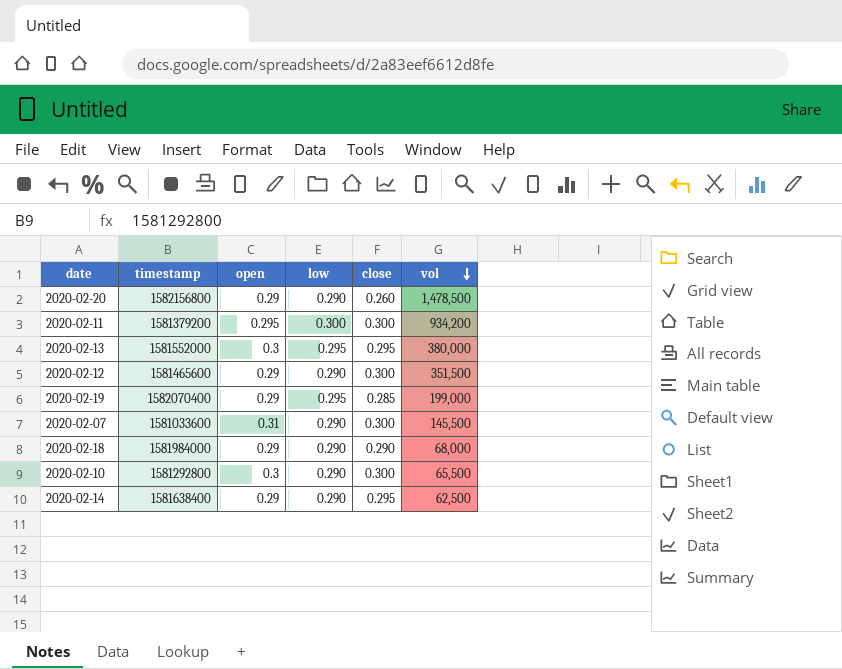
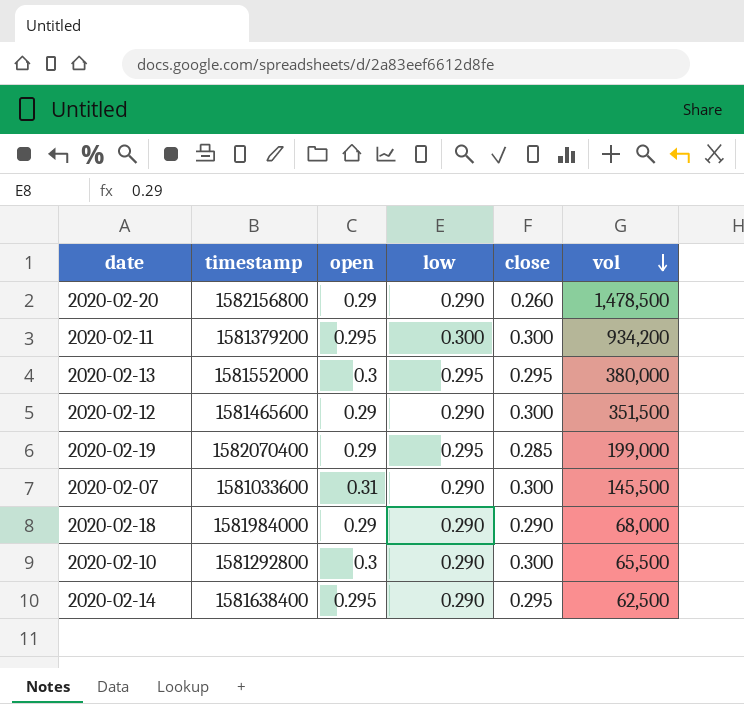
2020-02-14 | open: 0.29 -> 0.295

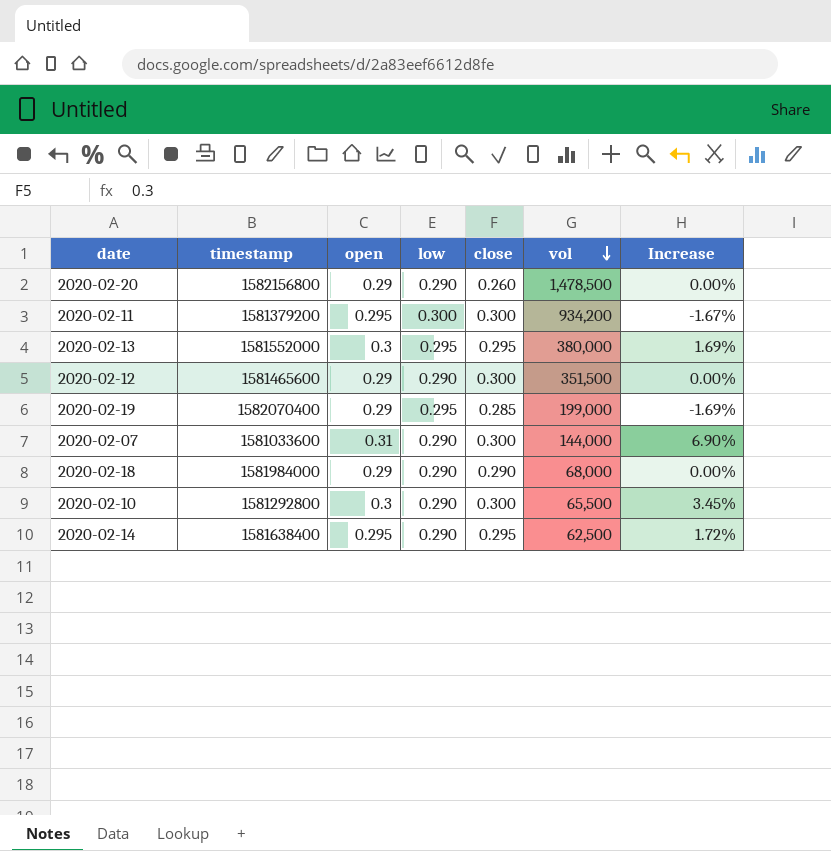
column Increase | formula: none -> ([open] - [low]) / [low]
2020-02-07 | vol: 145,500 -> 144,000

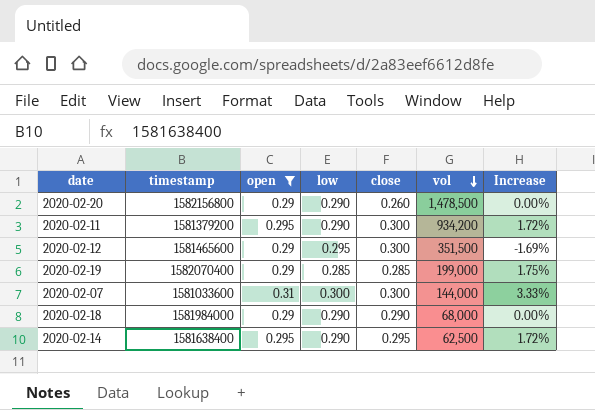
filter: none -> open != 0.3
2020-02-11 | low: 0.300 -> 0.290
2020-02-11 | Increase: -1.67% -> 1.72%
2020-02-12 | low: 0.290 -> 0.295
2020-02-12 | Increase: 0.00% -> -1.69%
2020-02-19 | low: 0.295 -> 0.285
2020-02-19 | Increase: -1.69% -> 1.75%
2020-02-07 | low: 0.290 -> 0.300
2020-02-07 | Increase: 6.90% -> 3.33%

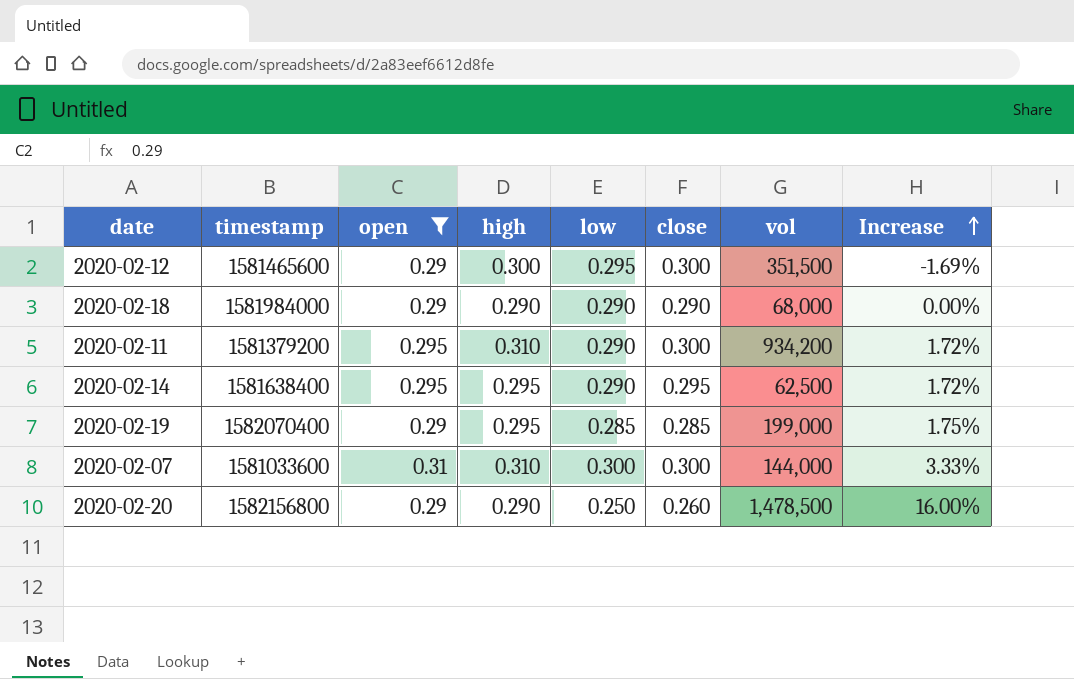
row order: vol descending -> Increase ascending
column high | position: none -> 4
2020-02-20 | low: 0.290 -> 0.250
2020-02-20 | Increase: 0.00% -> 16.00%

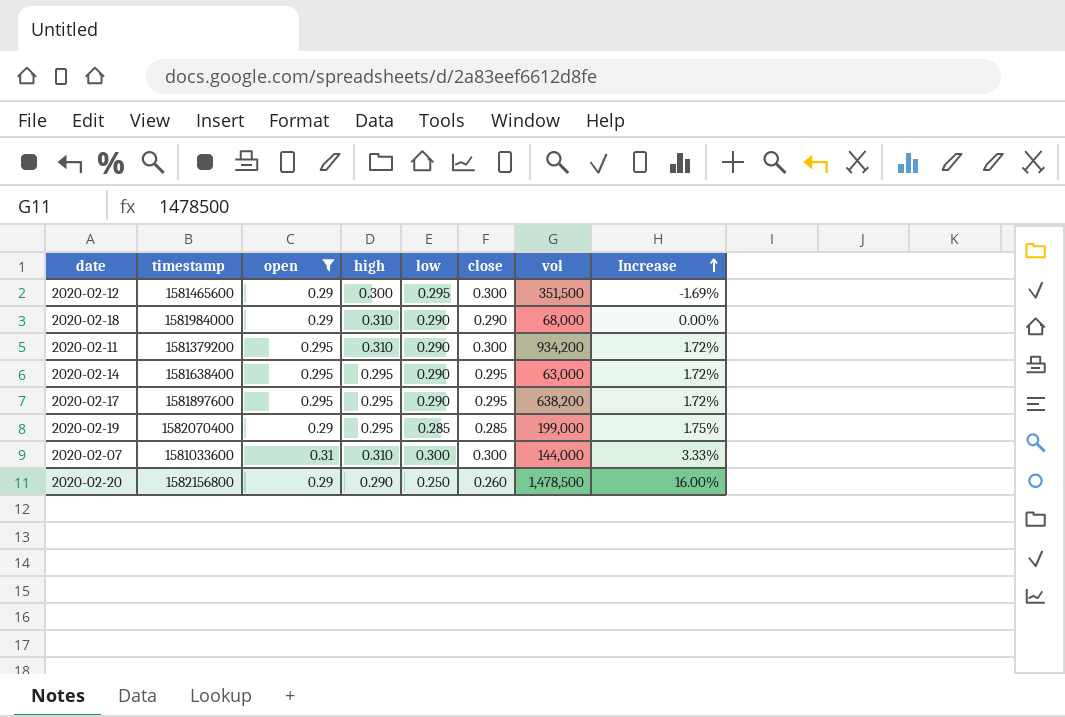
2020-02-18 | high: 0.290 -> 0.310
2020-02-14 | vol: 62,500 -> 63,000
row 2020-02-17: none -> 1581897600 | 0.295 | 0.295 | 0.290 | 0.295 | 638,200 | 1.72%

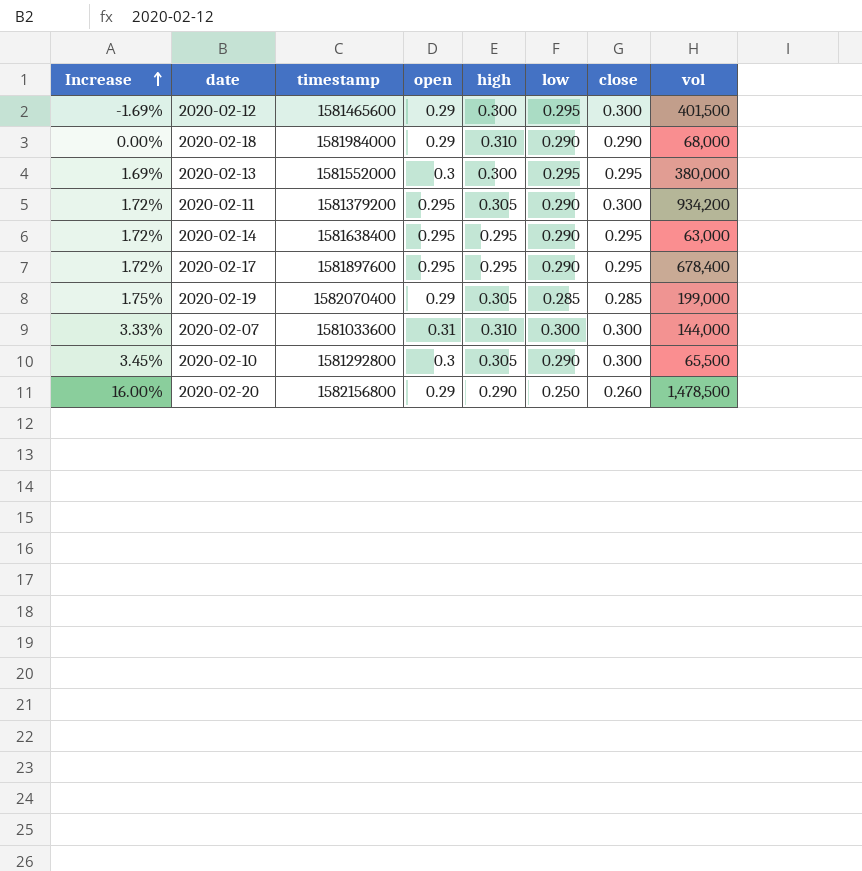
filter: open != 0.3 -> none
column Increase | position: 8 -> 1
2020-02-12 | vol: 351,500 -> 401,500
2020-02-11 | high: 0.310 -> 0.305
2020-02-17 | vol: 638,200 -> 678,400
2020-02-19 | high: 0.295 -> 0.305

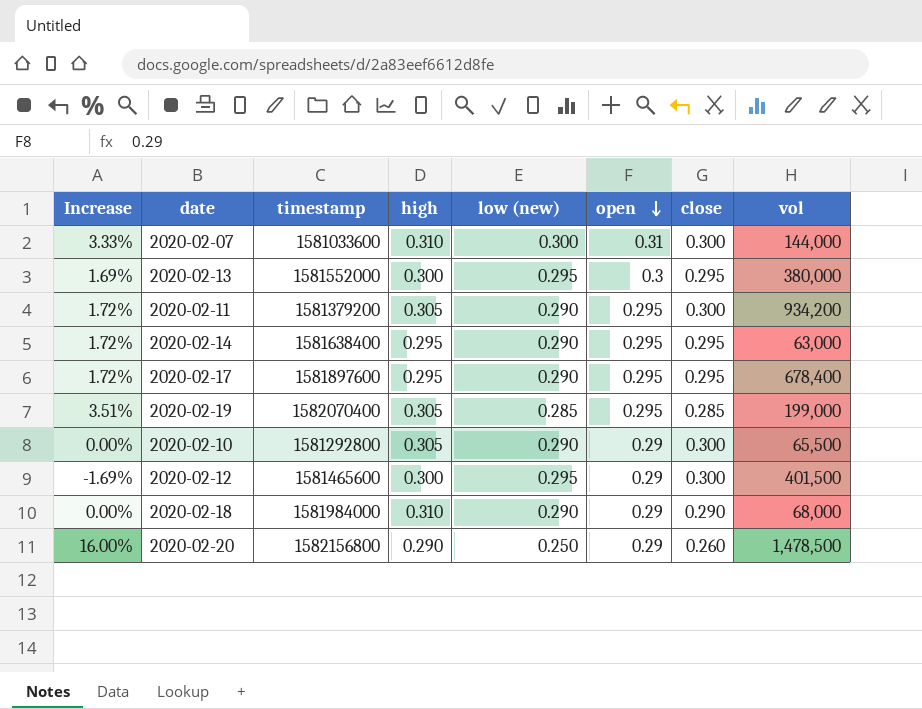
row order: Increase ascending -> open descending
column name: low -> low (new)
column open | position: 4 -> 6
2020-02-19 | Increase: 1.75% -> 3.51%
2020-02-19 | open: 0.29 -> 0.295
2020-02-10 | Increase: 3.45% -> 0.00%
2020-02-10 | open: 0.3 -> 0.29

